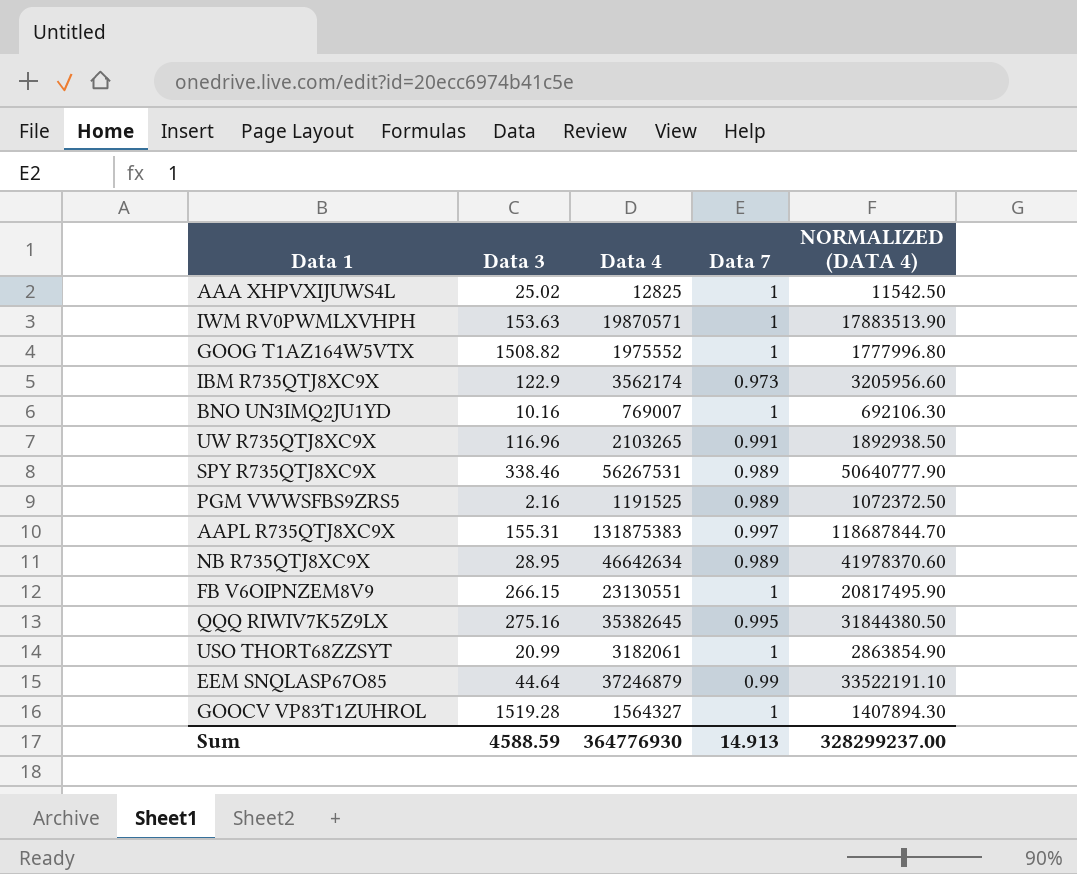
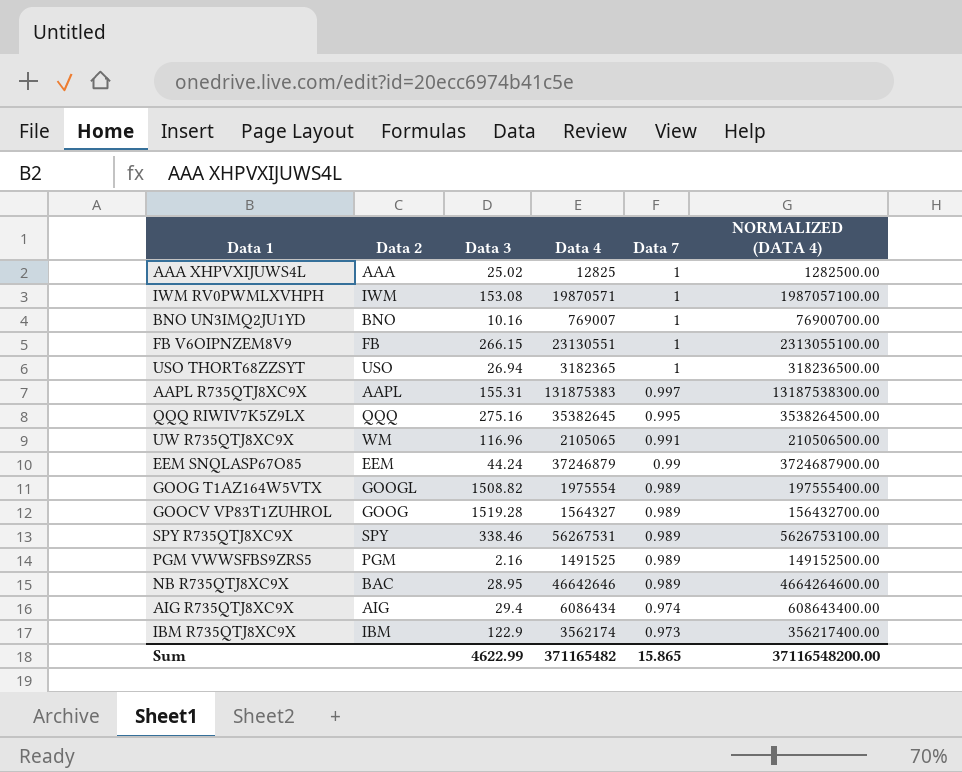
row order: none -> Data 7 descending
column Data 2 | position: none -> 2
column NORMALIZED (DATA 4) | formula: [Data 4] * 0.9 -> [Data 4] * 100
IWM RV0PWMLXVHPH | Data 3: 153.63 -> 153.08
USO THORT68ZZSYT | Data 3: 20.99 -> 26.94
USO THORT68ZZSYT | Data 4: 3182061 -> 3182365
UW R735QTJ8XC9X | Data 4: 2103265 -> 2105065
EEM SNQLASP67O85 | Data 3: 44.64 -> 44.24
GOOG T1AZ164W5VTX | Data 4: 1975552 -> 1975554
GOOG T1AZ164W5VTX | Data 7: 1 -> 0.989
GOOCV VP83T1ZUHROL | Data 7: 1 -> 0.989
PGM VWWSFBS9ZRS5 | Data 4: 1191525 -> 1491525
NB R735QTJ8XC9X | Data 4: 46642634 -> 46642646
row AIG R735QTJ8XC9X: none -> AIG | 29.4 | 6086434 | 0.974 | 608643400.00
Sum | Data 3: 4588.59 -> 4622.99
Sum | Data 4: 364776930 -> 371165482
Sum | Data 7: 14.913 -> 15.865
Sum | NORMALIZED (DATA 4): 328299237.00 -> 37116548200.00

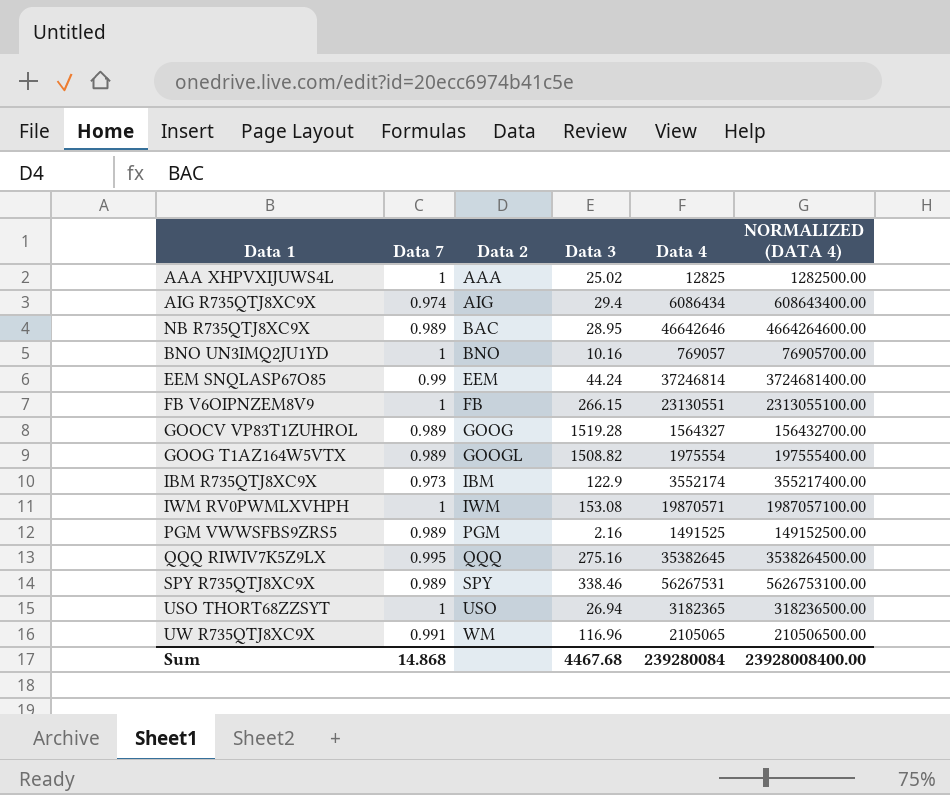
row order: Data 7 descending -> Data 2 ascending
column Data 7 | position: 5 -> 2
row AAPL R735QTJ8XC9X: AAPL | 155.31 | 131875383 | 0.997 | 13187538300.00 -> none
BNO UN3IMQ2JU1YD | Data 4: 769007 -> 769057
BNO UN3IMQ2JU1YD | NORMALIZED (DATA 4): 76900700.00 -> 76905700.00
EEM SNQLASP67O85 | Data 4: 37246879 -> 37246814
EEM SNQLASP67O85 | NORMALIZED (DATA 4): 3724687900.00 -> 3724681400.00
IBM R735QTJ8XC9X | Data 4: 3562174 -> 3552174
IBM R735QTJ8XC9X | NORMALIZED (DATA 4): 356217400.00 -> 355217400.00
Sum | Data 7: 15.865 -> 14.868
Sum | Data 3: 4622.99 -> 4467.68
Sum | Data 4: 371165482 -> 239280084
Sum | NORMALIZED (DATA 4): 37116548200.00 -> 23928008400.00

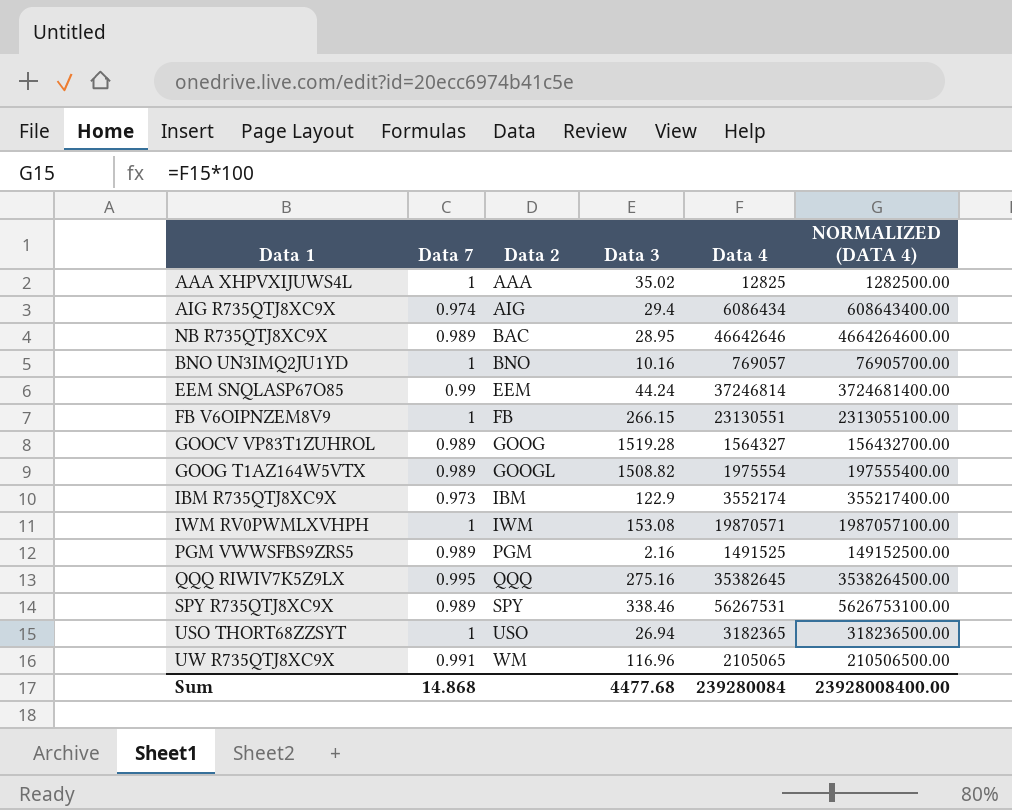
AAA XHPVXIJUWS4L | Data 3: 25.02 -> 35.02
Sum | Data 3: 4467.68 -> 4477.68

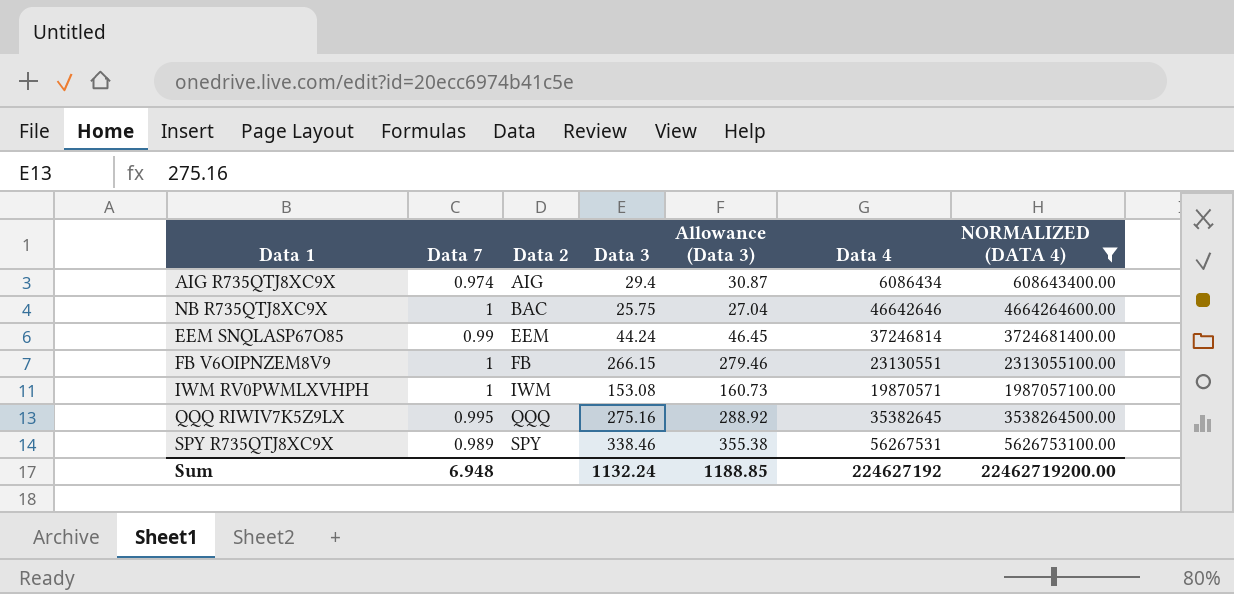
filter: none -> NORMALIZED (DATA 4) >= 608643400.00
column Allowance (Data 3) | formula: none -> [Data 3] * 1.05
NB R735QTJ8XC9X | Data 7: 0.989 -> 1
NB R735QTJ8XC9X | Data 3: 28.95 -> 25.75
Sum | Data 7: 14.868 -> 6.948
Sum | Data 3: 4477.68 -> 1132.24
Sum | Data 4: 239280084 -> 224627192
Sum | NORMALIZED (DATA 4): 23928008400.00 -> 22462719200.00

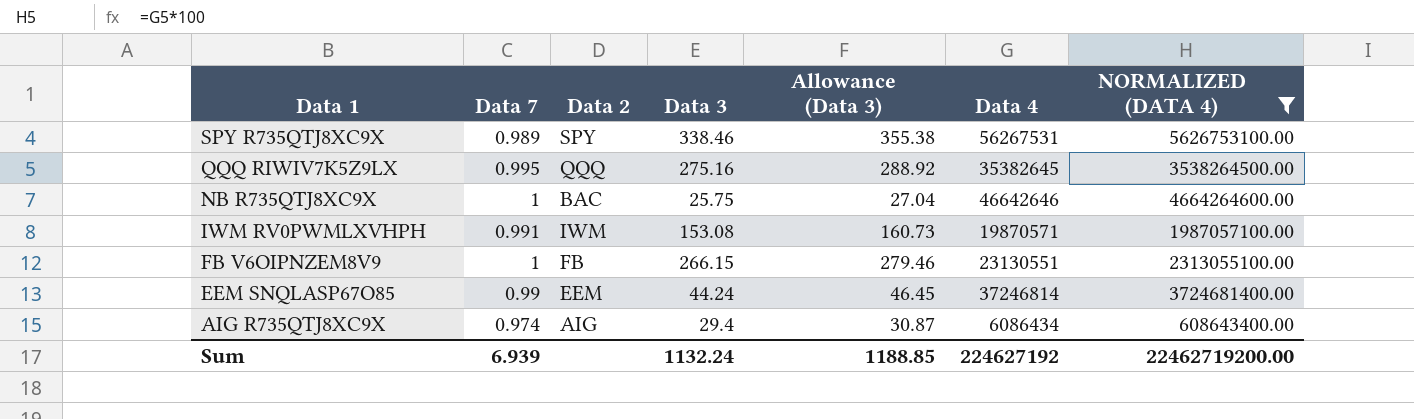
row order: Data 2 ascending -> Data 1 descending
IWM RV0PWMLXVHPH | Data 7: 1 -> 0.991
Sum | Data 7: 6.948 -> 6.939

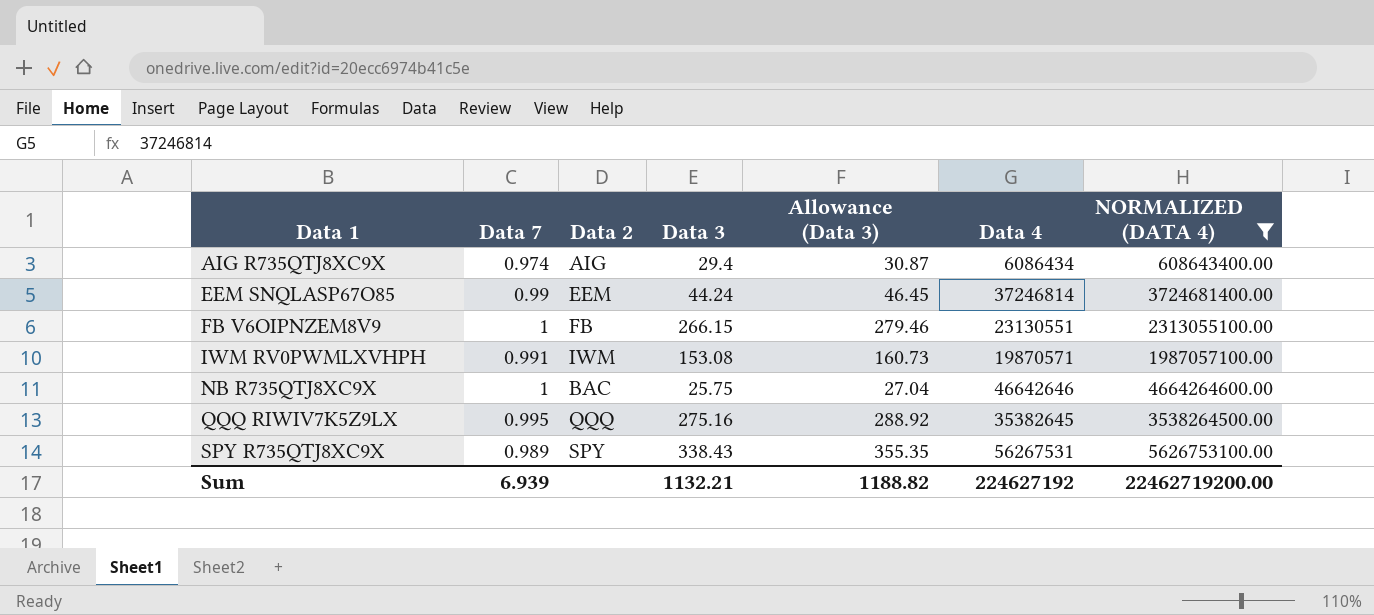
row order: Data 1 descending -> Data 1 ascending
SPY R735QTJ8XC9X | Data 3: 338.46 -> 338.43
SPY R735QTJ8XC9X | Allowance (Data 3): 355.38 -> 355.35
Sum | Data 3: 1132.24 -> 1132.21
Sum | Allowance (Data 3): 1188.85 -> 1188.82

